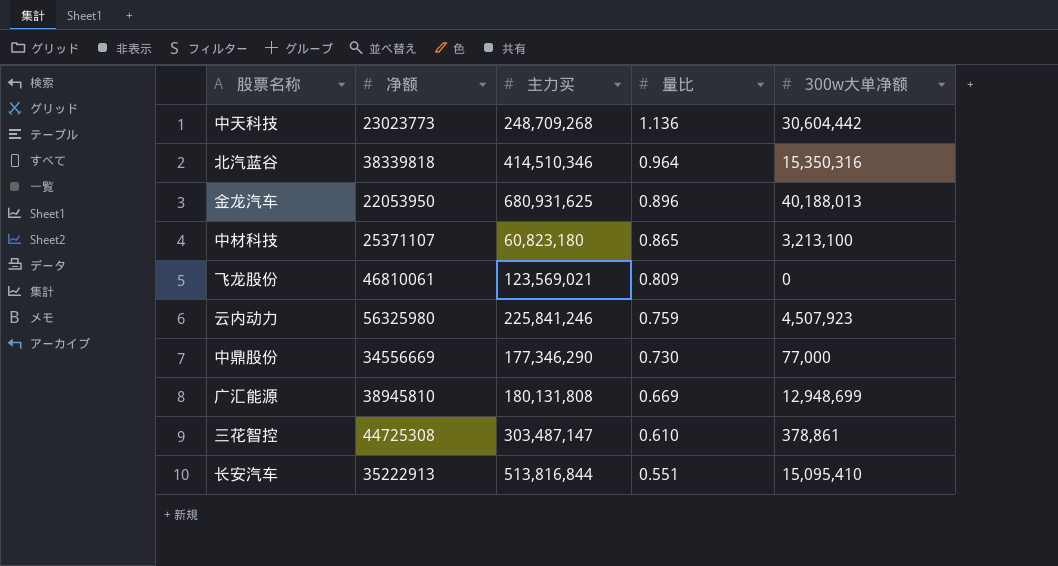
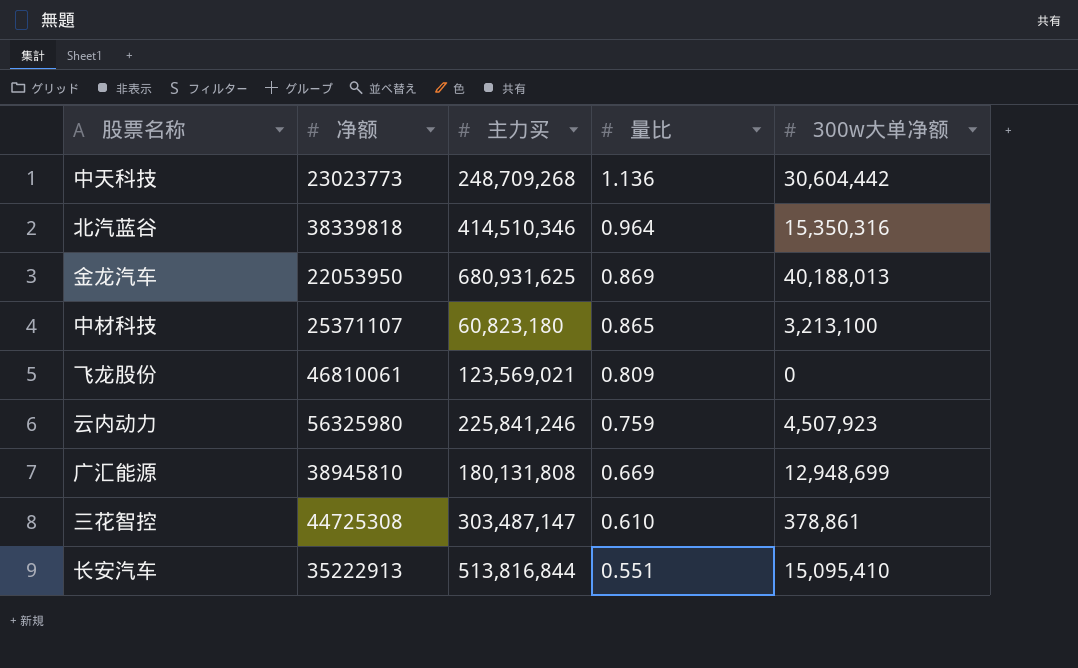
row 中鼎股份: 34556669 | 177,346,290 | 0.730 | 77,000 -> none
金龙汽车 | 量比: 0.896 -> 0.869

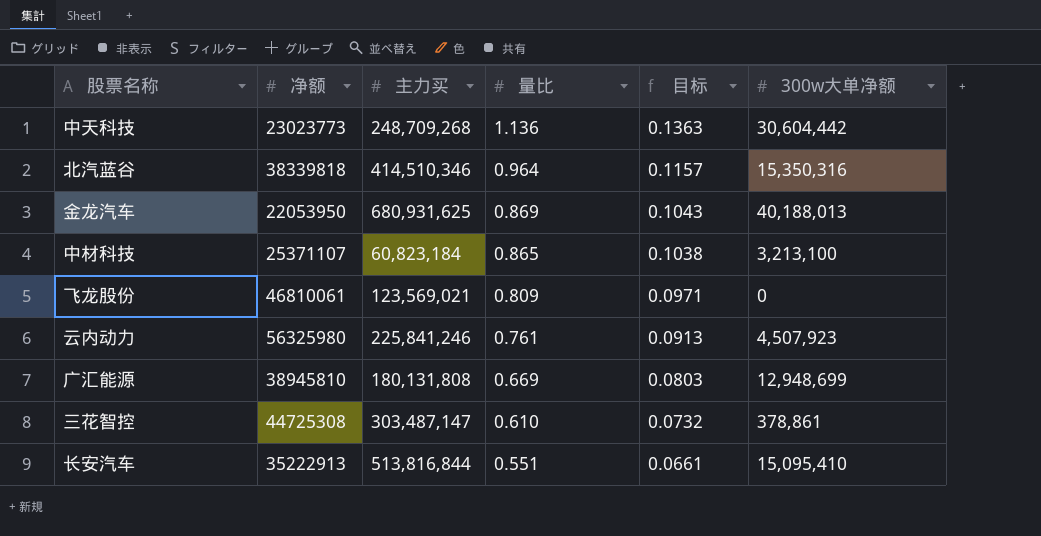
column 目标 | formula: none -> [量比] * 0.12
中材科技 | 主力买: 60,823,180 -> 60,823,184
云内动力 | 量比: 0.759 -> 0.761

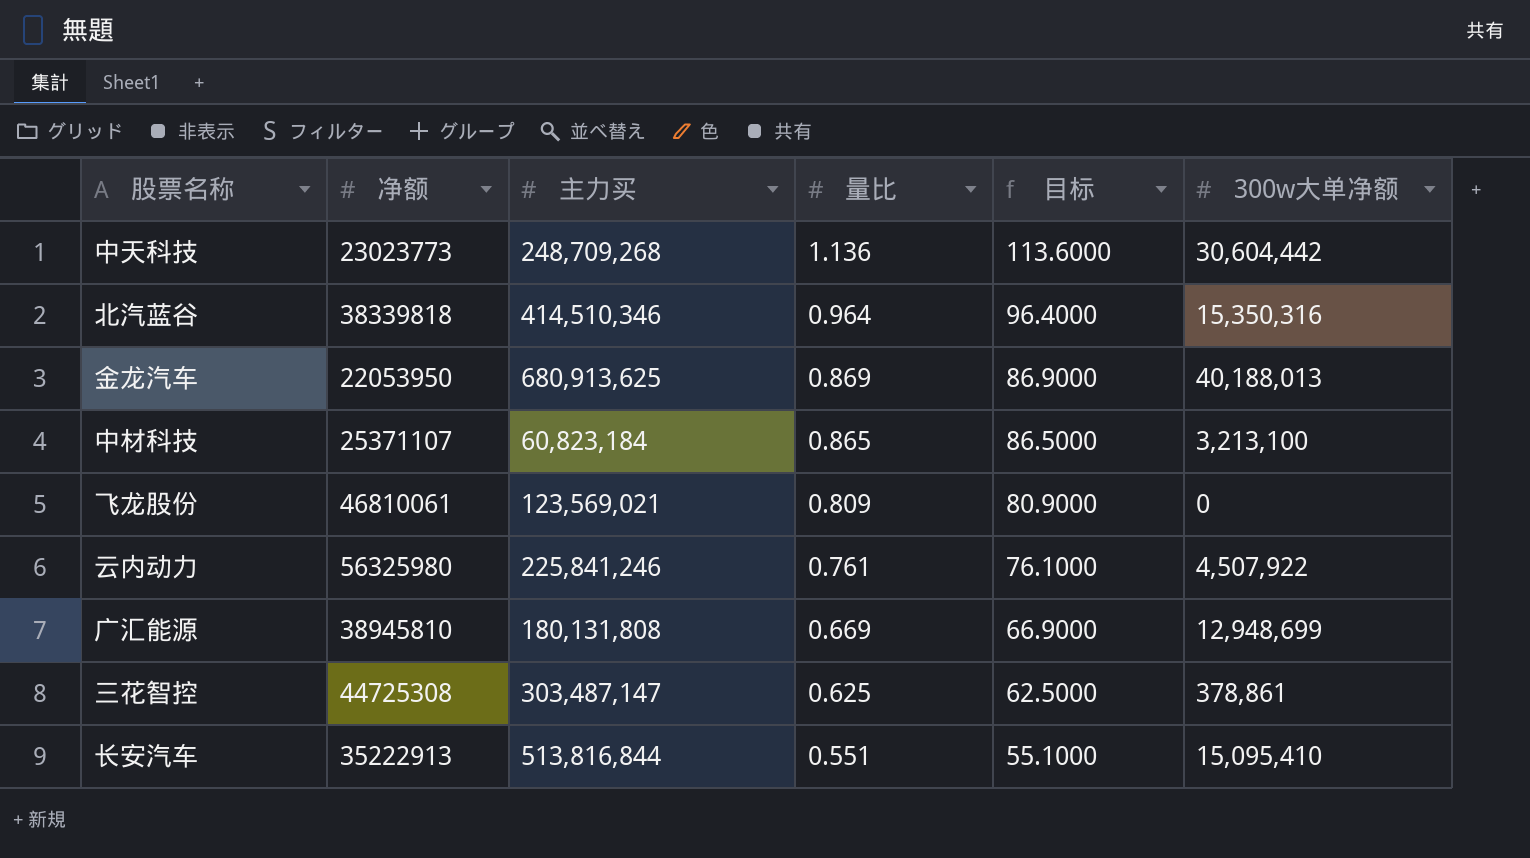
column 目标 | formula: [量比] * 0.12 -> [量比] * 100
金龙汽车 | 主力买: 680,931,625 -> 680,913,625
云内动力 | 300w大单净额: 4,507,923 -> 4,507,922
三花智控 | 量比: 0.610 -> 0.625

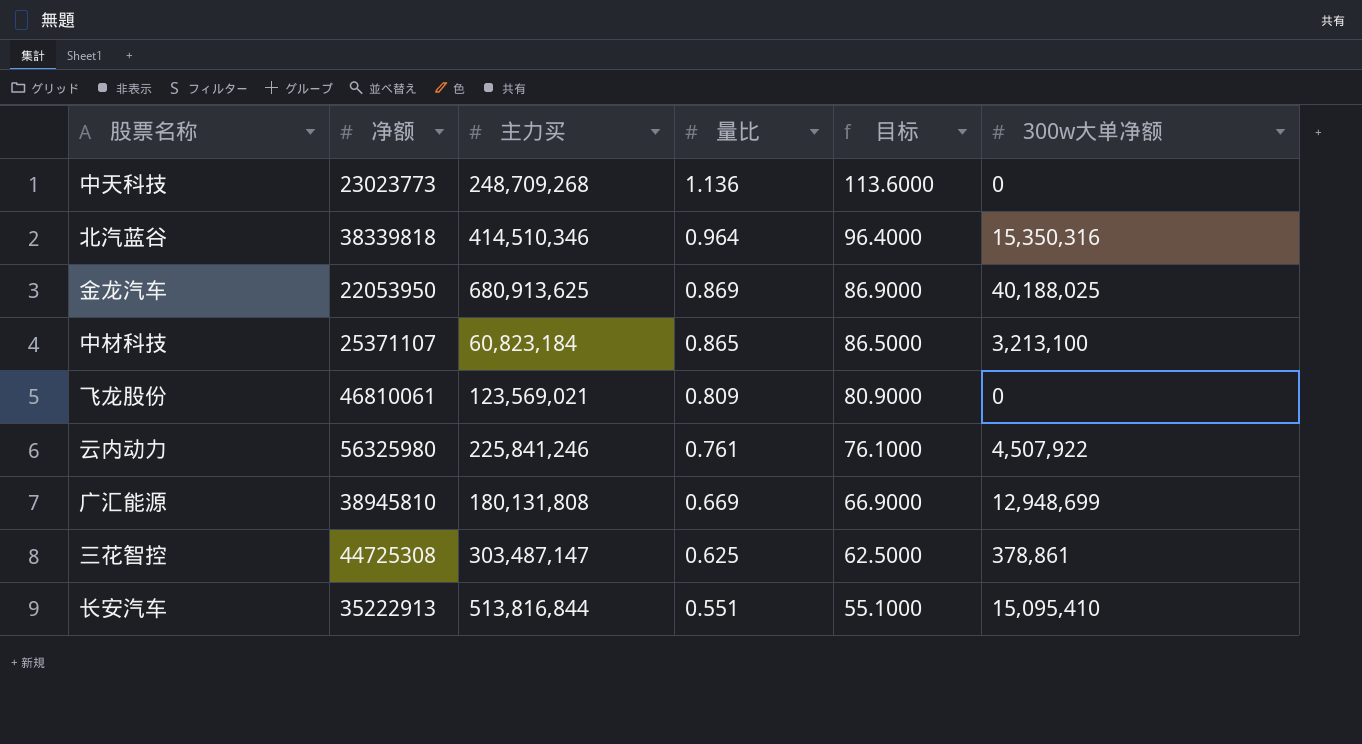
中天科技 | 300w大单净额: 30,604,442 -> 0
金龙汽车 | 300w大单净额: 40,188,013 -> 40,188,025

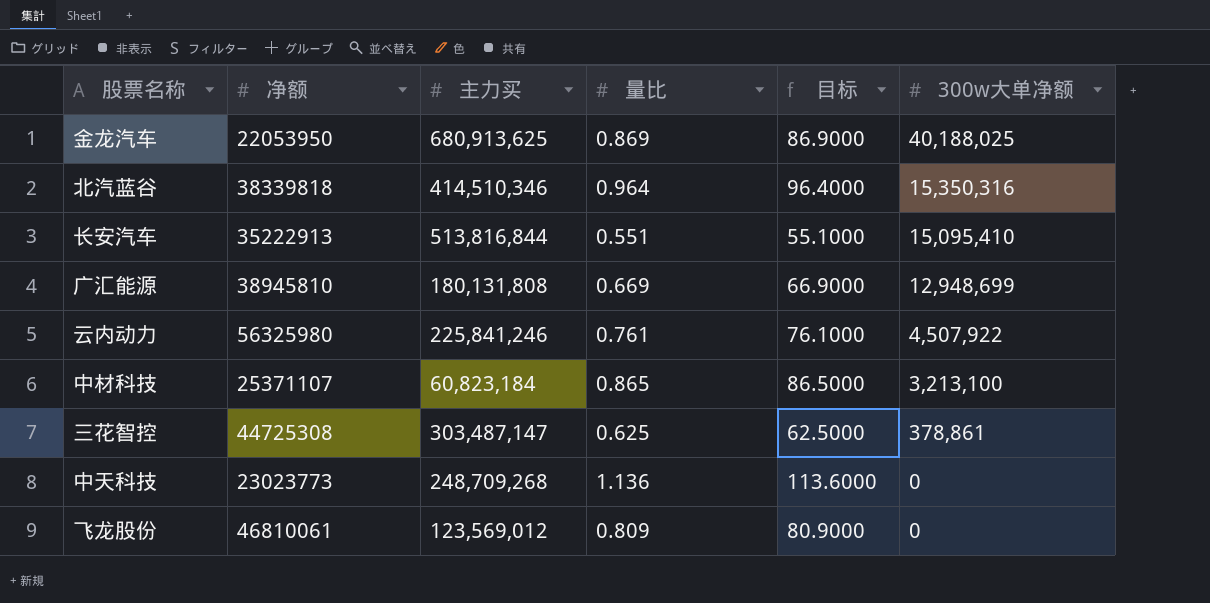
row order: 量比 descending -> 300w大单净额 descending
飞龙股份 | 主力买: 123,569,021 -> 123,569,012

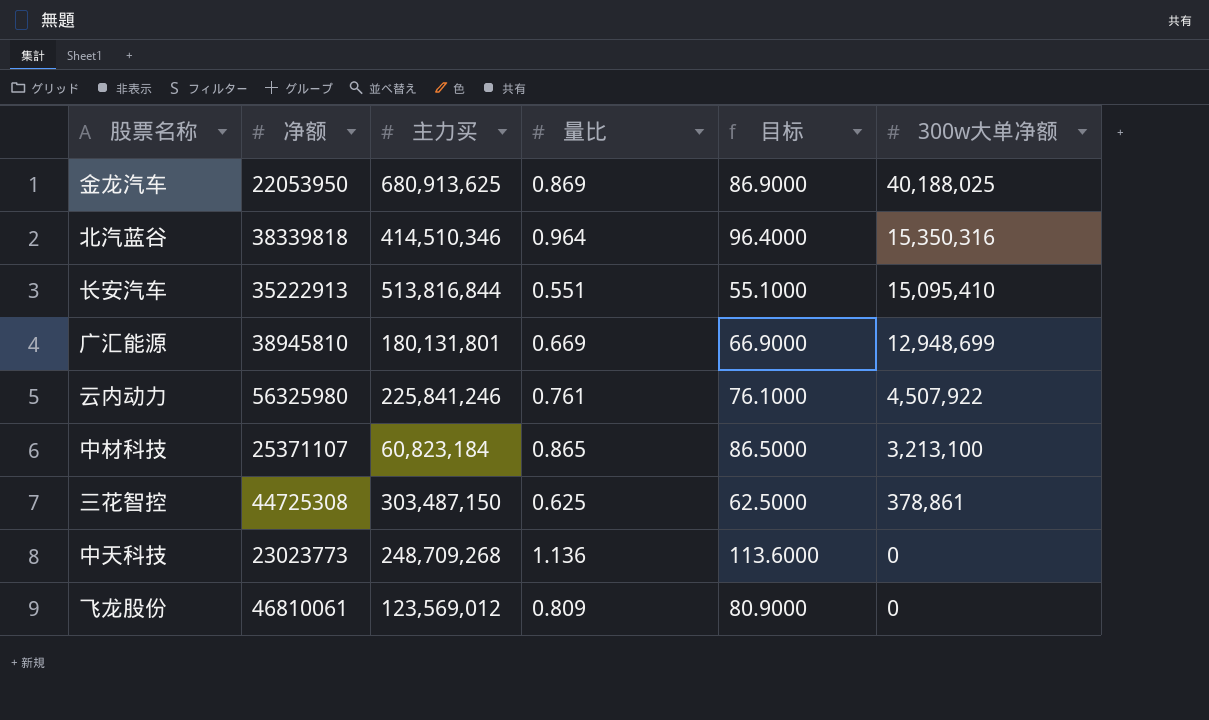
广汇能源 | 主力买: 180,131,808 -> 180,131,801
三花智控 | 主力买: 303,487,147 -> 303,487,150

